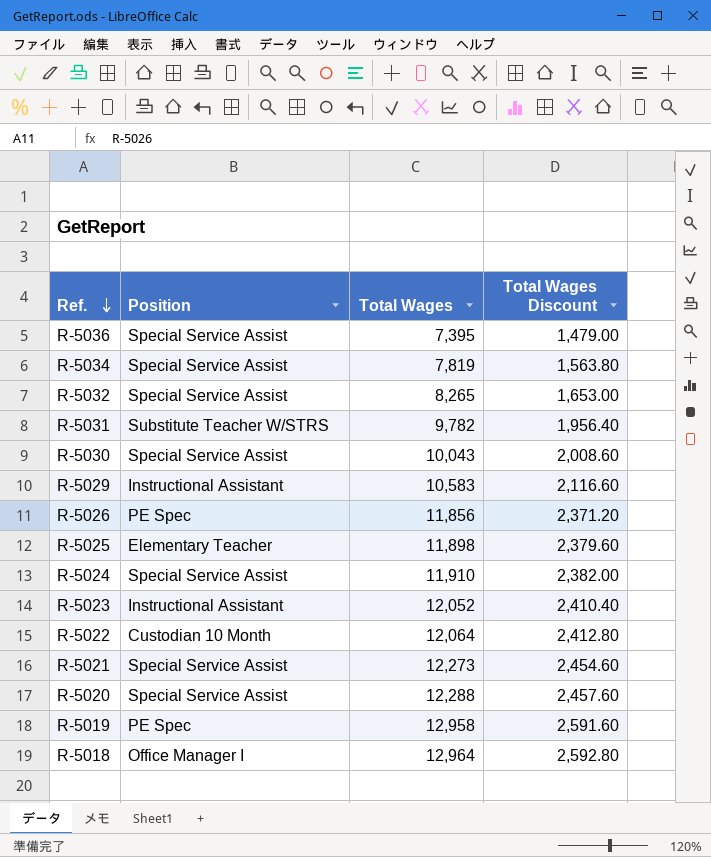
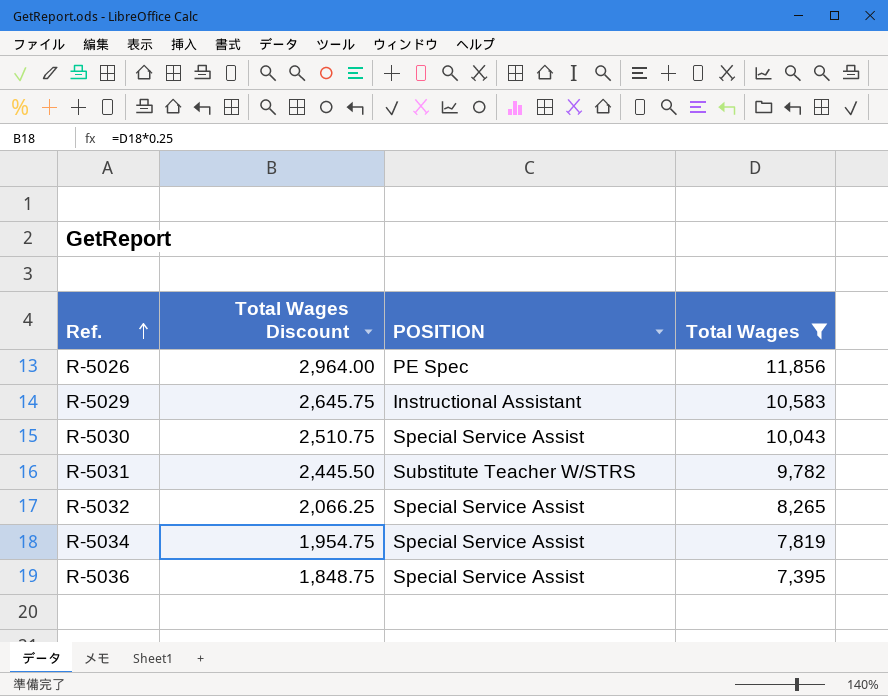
filter: none -> Total Wages <= 11,856
row order: Ref. descending -> Ref. ascending
column Total Wages Discount | formula: [Total Wages] * 0.2 -> [Total Wages] * 0.25
column Total Wages Discount | position: 4 -> 2
column name: Position -> POSITION

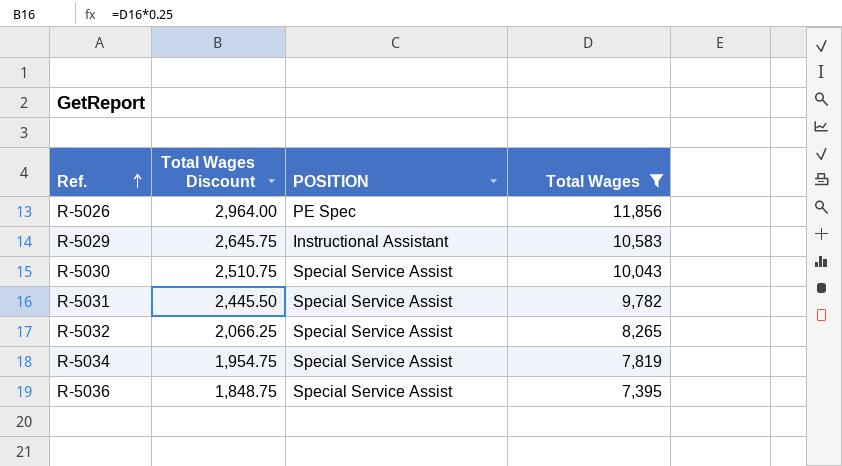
R-5031 | POSITION: Substitute Teacher W/STRS -> Special Service Assist

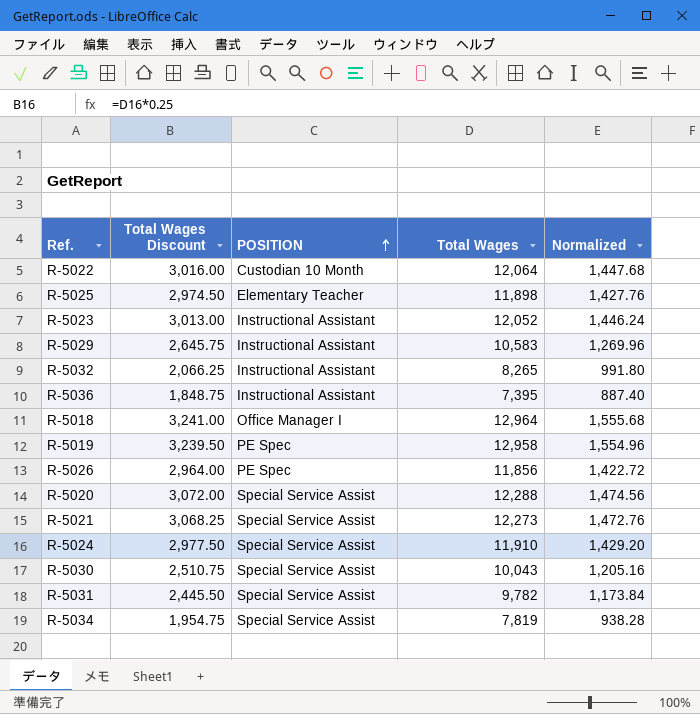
filter: Total Wages <= 11,856 -> none
row order: Ref. ascending -> POSITION ascending
column Normalized | formula: none -> [Total Wages] * 0.12
R-5032 | POSITION: Special Service Assist -> Instructional Assistant
R-5036 | POSITION: Special Service Assist -> Instructional Assistant

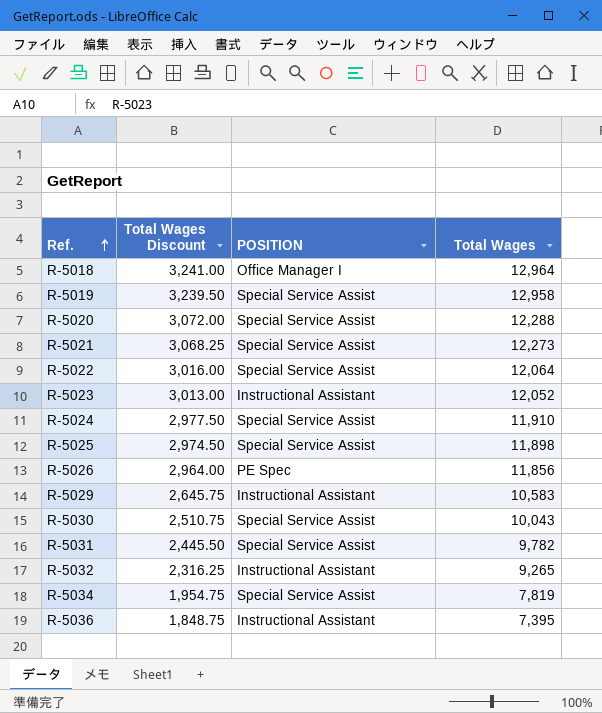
row order: POSITION ascending -> Ref. ascending
column Normalized | formula: [Total Wages] * 0.12 -> none
R-5019 | POSITION: PE Spec -> Special Service Assist
R-5022 | POSITION: Custodian 10 Month -> Special Service Assist
R-5025 | POSITION: Elementary Teacher -> Special Service Assist
R-5032 | Total Wages Discount: 2,066.25 -> 2,316.25
R-5032 | Total Wages: 8,265 -> 9,265

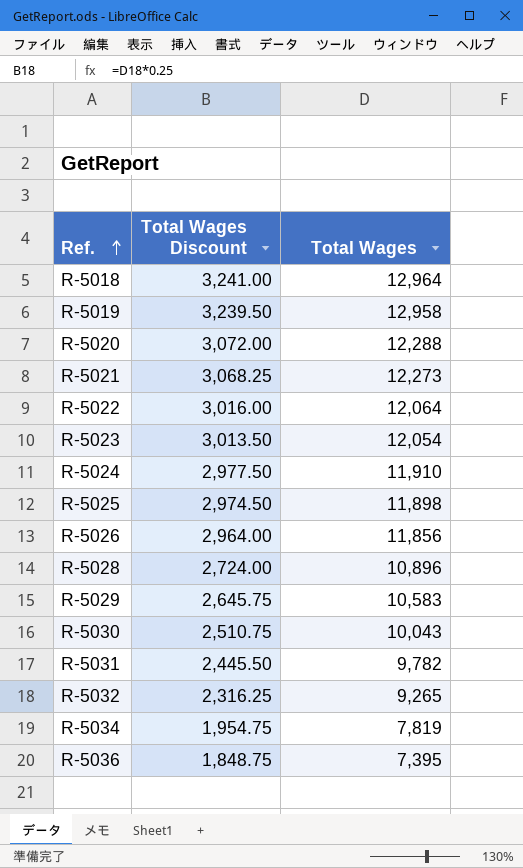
column POSITION | position: 3 -> none
R-5023 | Total Wages Discount: 3,013.00 -> 3,013.50
R-5023 | Total Wages: 12,052 -> 12,054
row R-5028: none -> 2,724.00 | 10,896

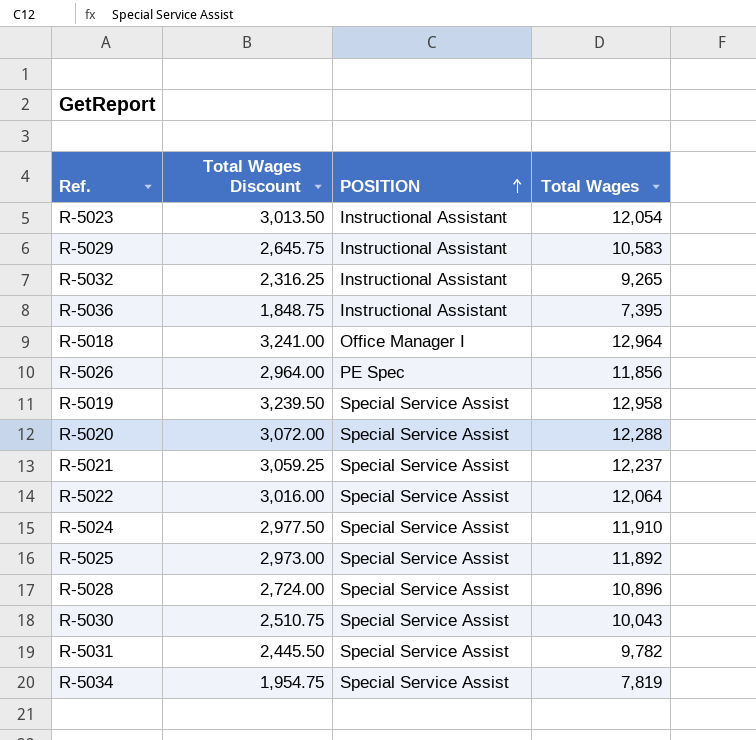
row order: Ref. ascending -> POSITION ascending
column POSITION | position: none -> 3
R-5021 | Total Wages Discount: 3,068.25 -> 3,059.25
R-5021 | Total Wages: 12,273 -> 12,237
R-5025 | Total Wages Discount: 2,974.50 -> 2,973.00
R-5025 | Total Wages: 11,898 -> 11,892

